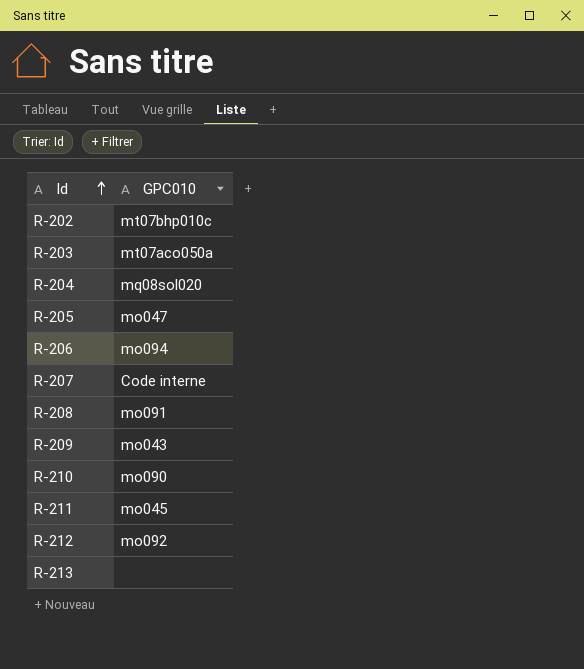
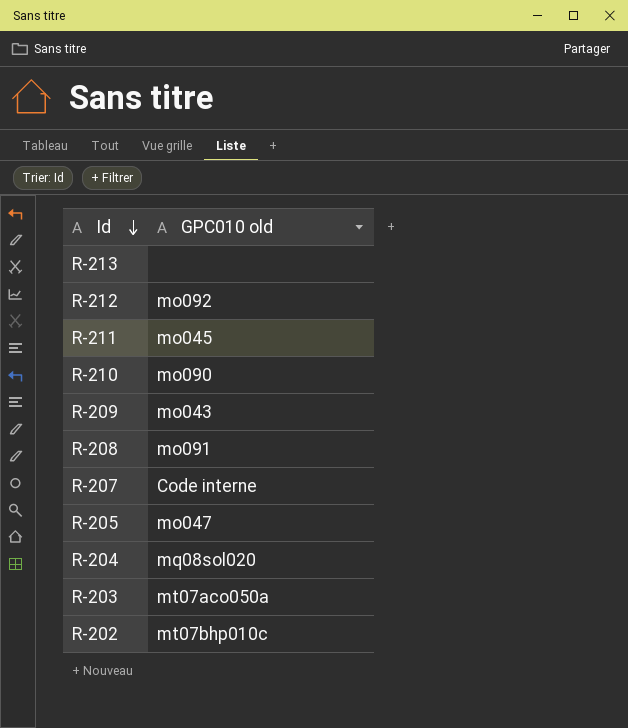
row order: Id ascending -> Id descending
column name: GPC010 -> GPC010 old
row R-206: mo094 -> none

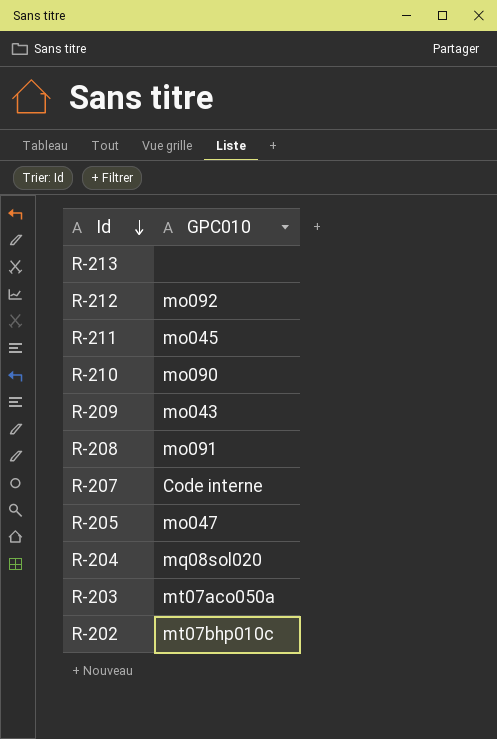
column name: GPC010 old -> GPC010

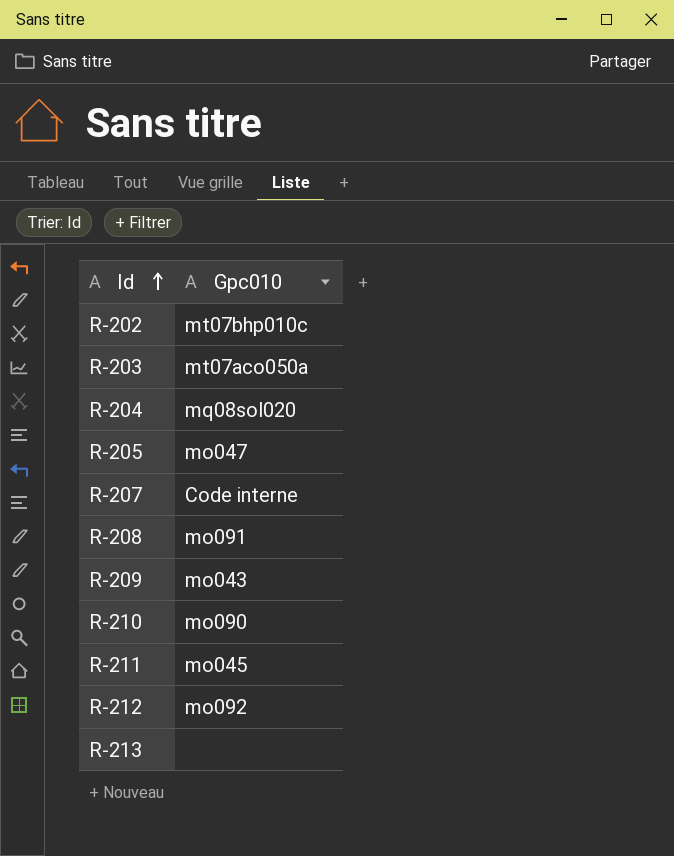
row order: Id descending -> Id ascending
column name: GPC010 -> Gpc010

